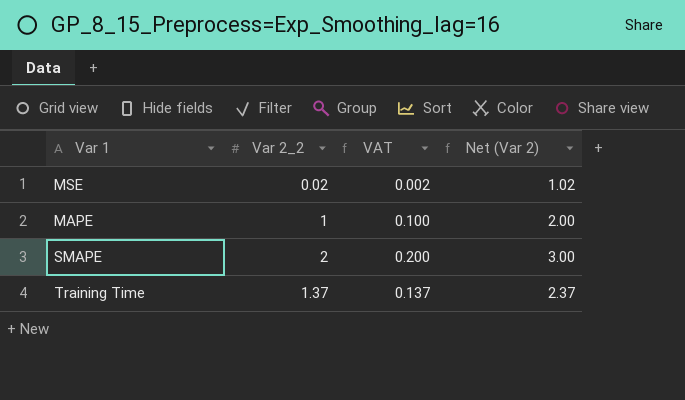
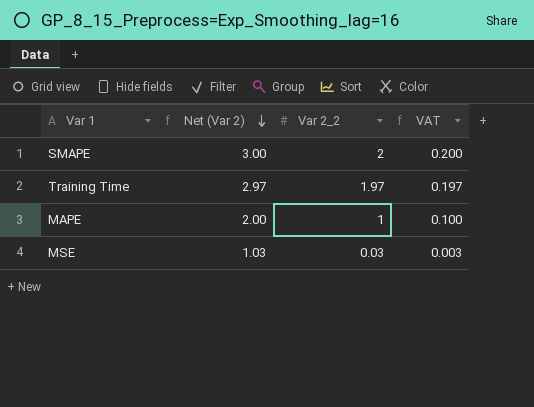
row order: none -> Net (Var 2) descending
column Net (Var 2) | position: 4 -> 2
Training Time | Net (Var 2): 2.37 -> 2.97
Training Time | Var 2_2: 1.37 -> 1.97
Training Time | VAT: 0.137 -> 0.197
MSE | Net (Var 2): 1.02 -> 1.03
MSE | Var 2_2: 0.02 -> 0.03
MSE | VAT: 0.002 -> 0.003

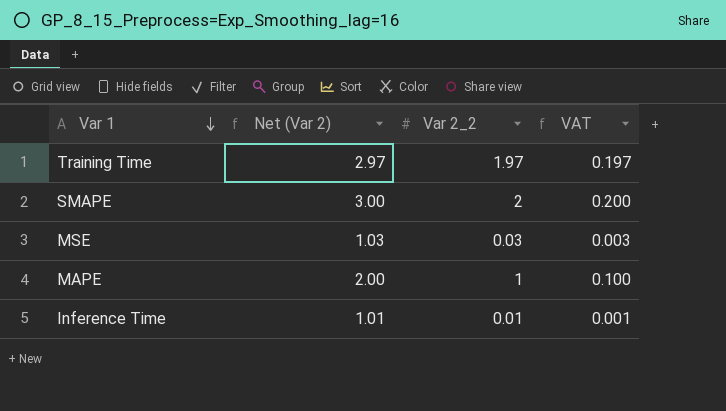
row order: Net (Var 2) descending -> Var 1 descending
row Inference Time: none -> 1.01 | 0.01 | 0.001

